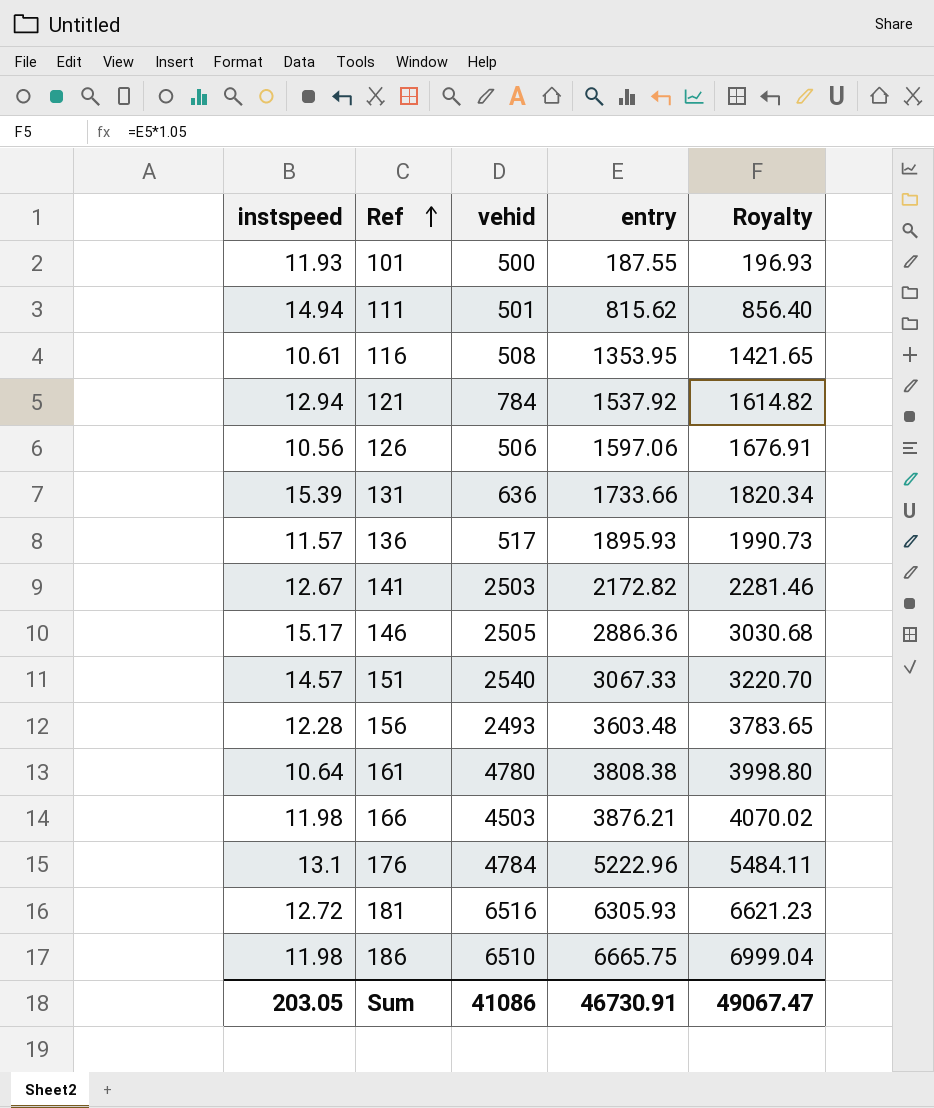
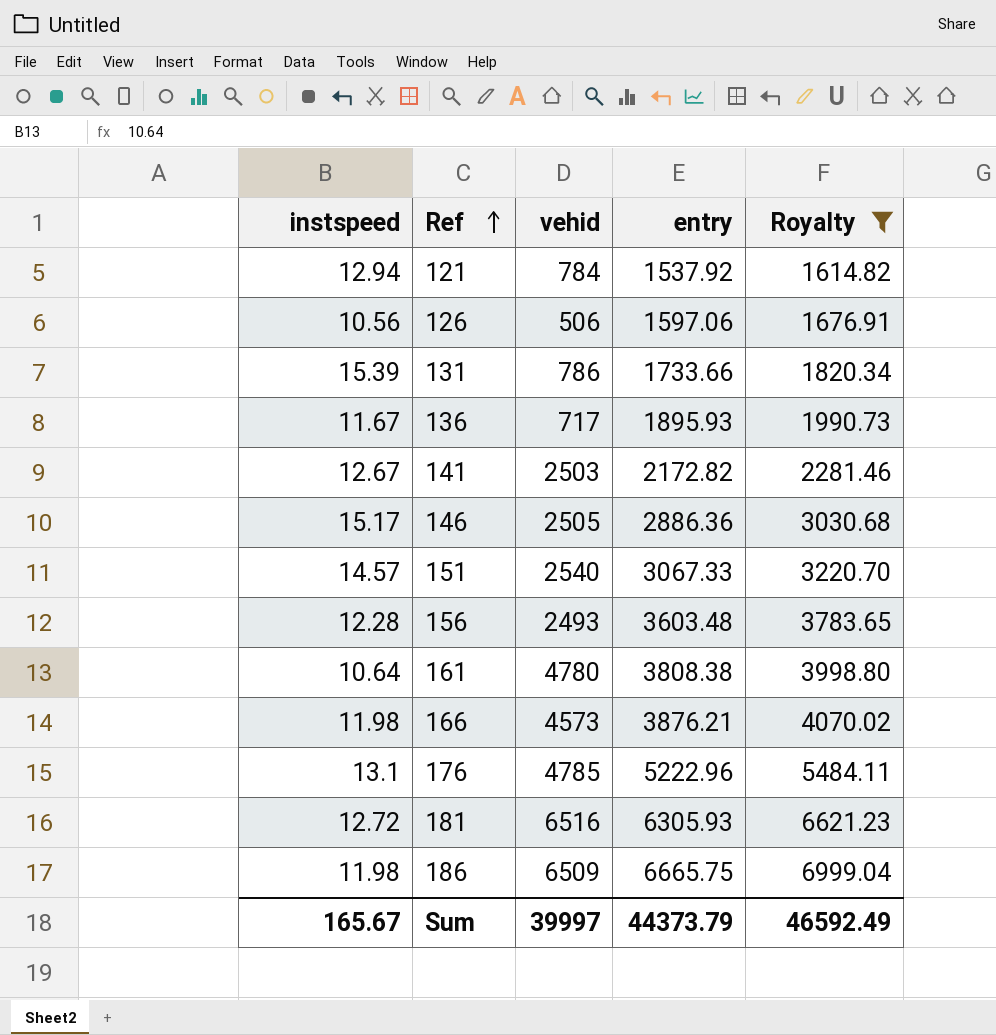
filter: none -> Royalty >= 1614.82
131 | vehid: 636 -> 786
136 | instspeed: 11.57 -> 11.67
136 | vehid: 517 -> 717
166 | vehid: 4503 -> 4573
176 | vehid: 4784 -> 4785
186 | vehid: 6510 -> 6509
Sum | instspeed: 203.05 -> 165.67
Sum | vehid: 41086 -> 39997
Sum | entry: 46730.91 -> 44373.79
Sum | Royalty: 49067.47 -> 46592.49

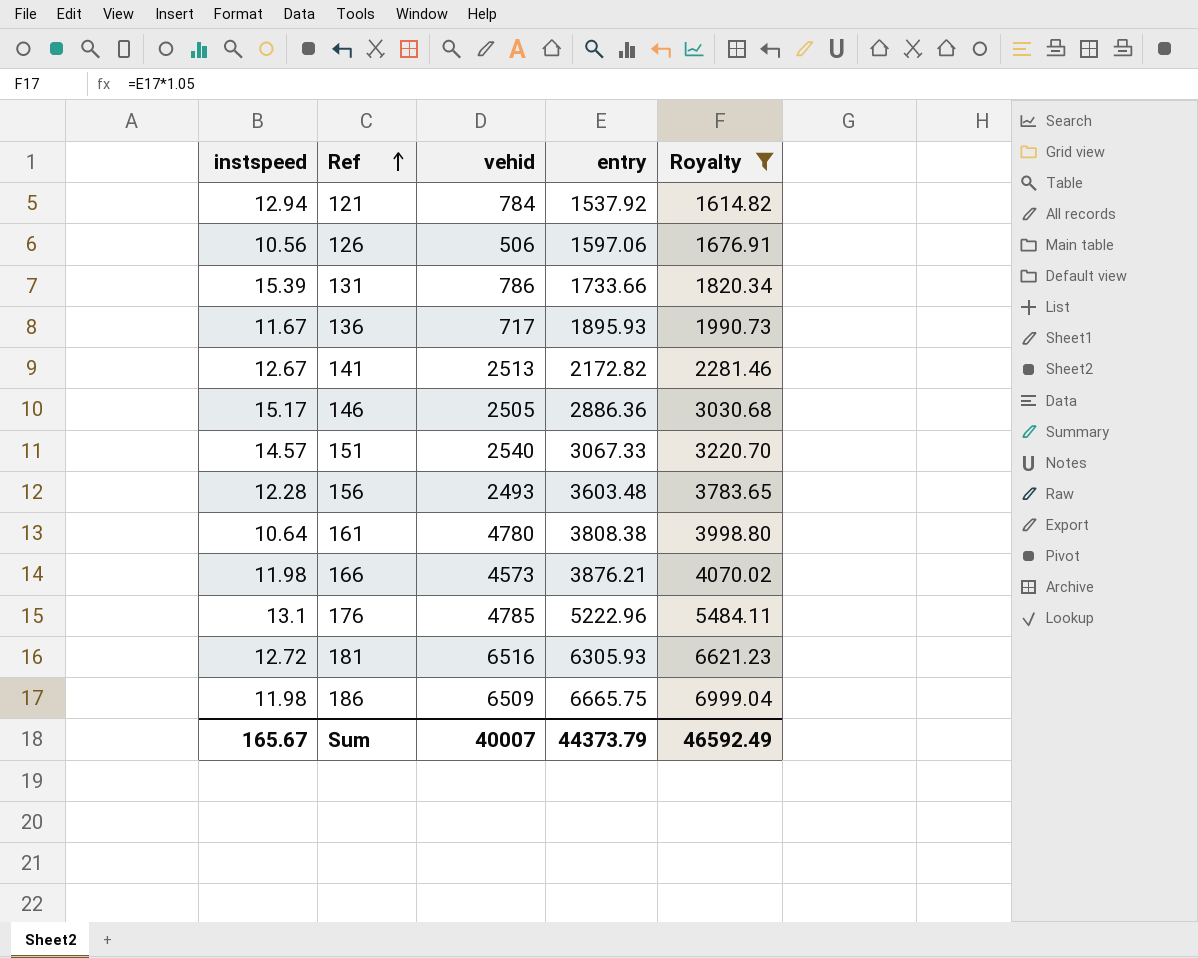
141 | vehid: 2503 -> 2513
Sum | vehid: 39997 -> 40007

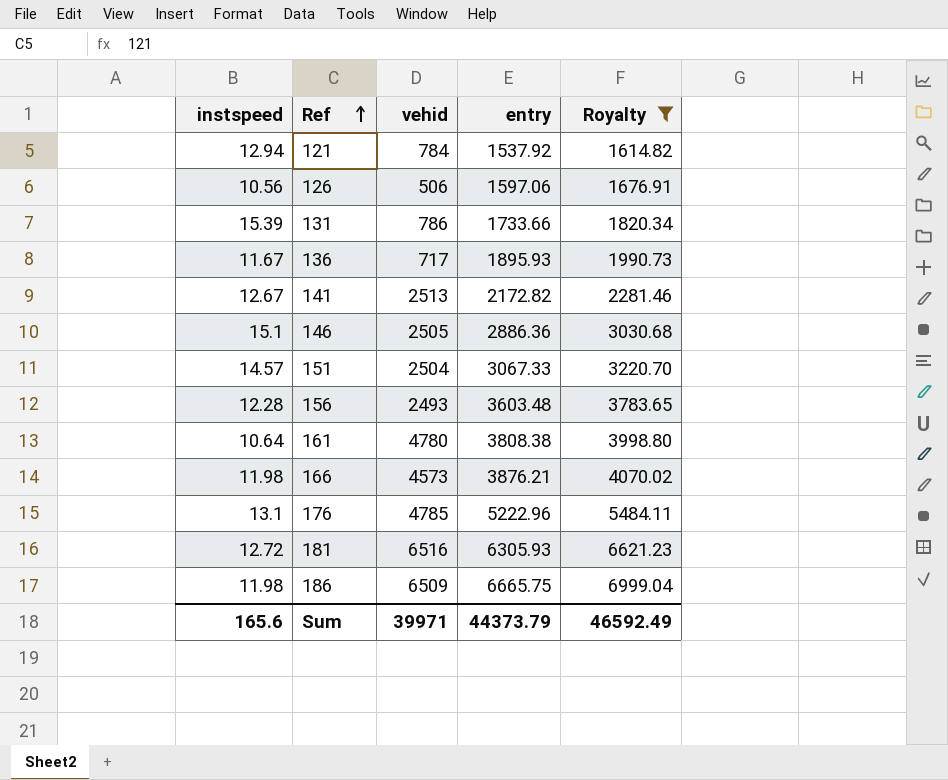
146 | instspeed: 15.17 -> 15.1
151 | vehid: 2540 -> 2504
Sum | instspeed: 165.67 -> 165.6
Sum | vehid: 40007 -> 39971

